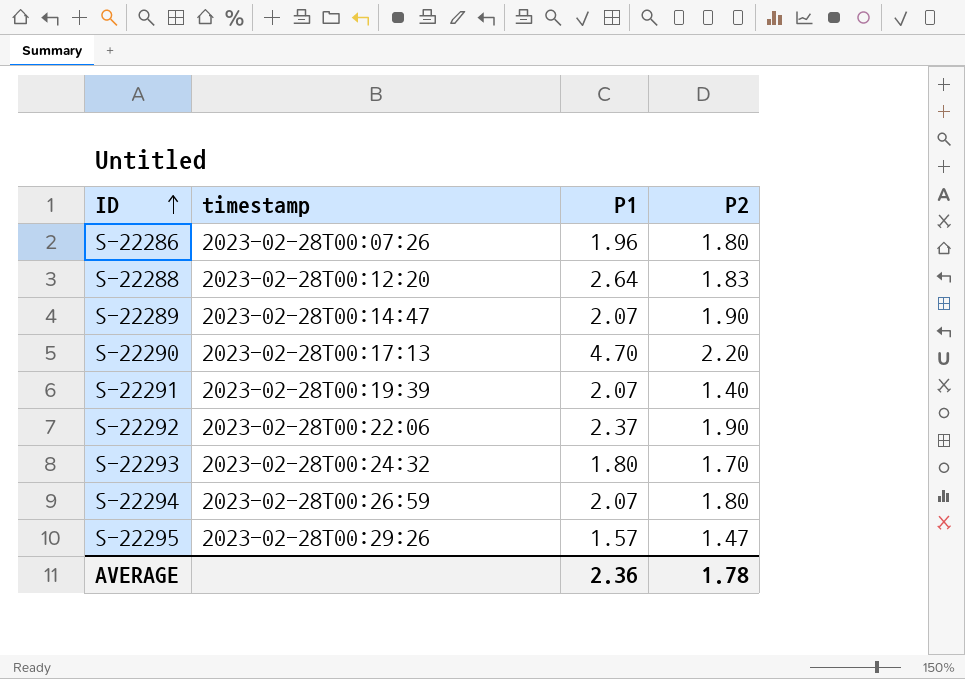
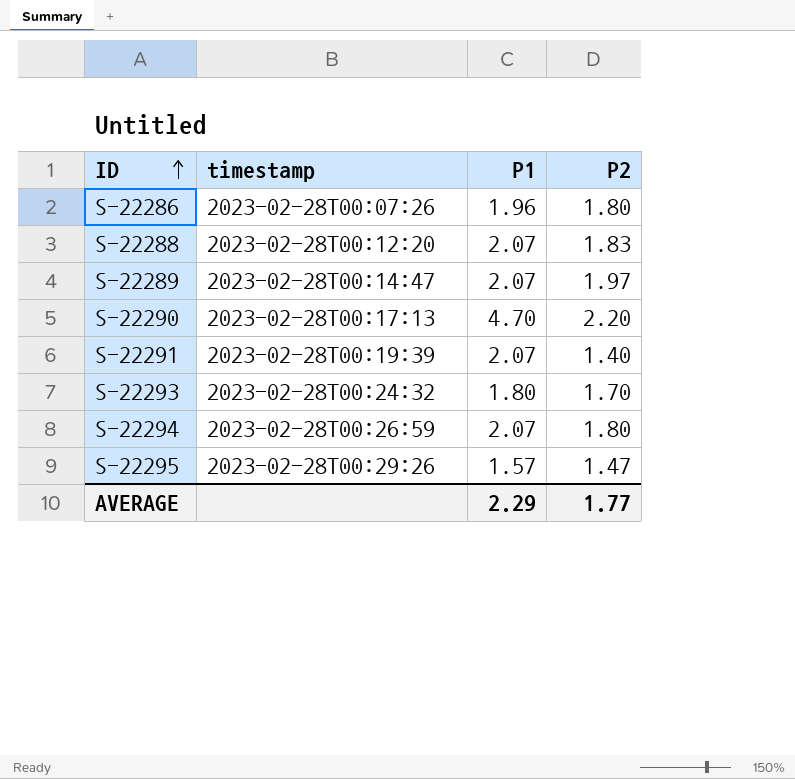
row S-22292: 2023-02-28T00:22:06 | 2.37 | 1.90 -> none
S-22288 | P1: 2.64 -> 2.07
S-22289 | P2: 1.90 -> 1.97
AVERAGE | P1: 2.36 -> 2.29
AVERAGE | P2: 1.78 -> 1.77

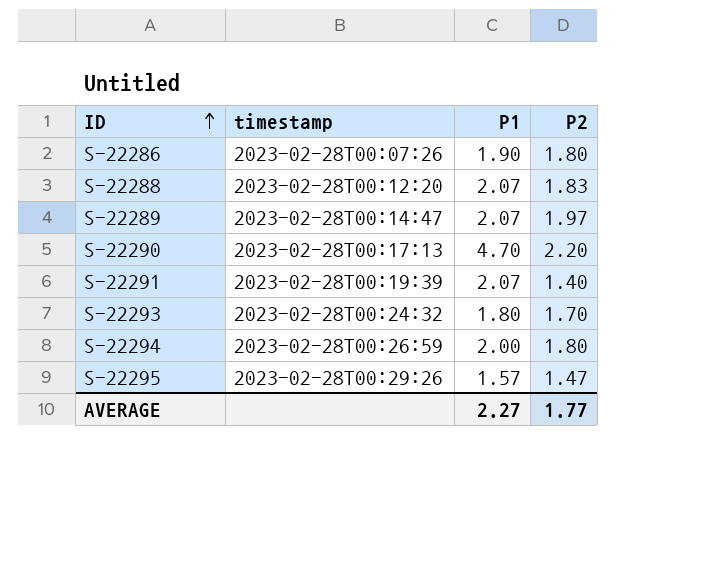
S-22286 | P1: 1.96 -> 1.90
S-22294 | P1: 2.07 -> 2.00
AVERAGE | P1: 2.29 -> 2.27

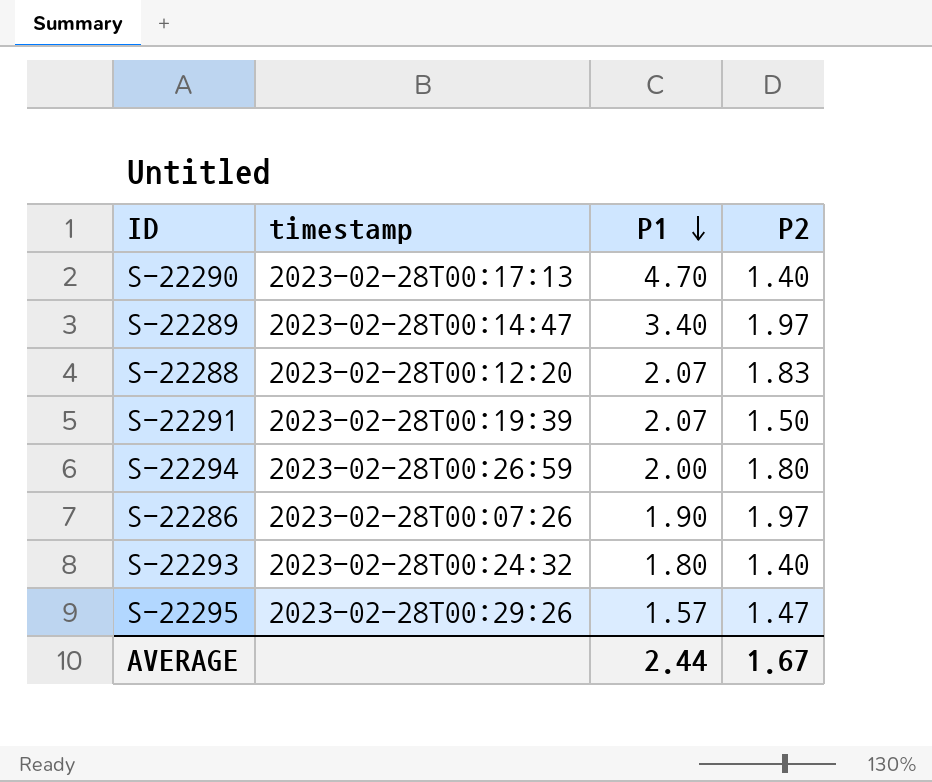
row order: ID ascending -> P1 descending
S-22290 | P2: 2.20 -> 1.40
S-22289 | P1: 2.07 -> 3.40
S-22291 | P2: 1.40 -> 1.50
S-22286 | P2: 1.80 -> 1.97
S-22293 | P2: 1.70 -> 1.40
AVERAGE | P1: 2.27 -> 2.44
AVERAGE | P2: 1.77 -> 1.67

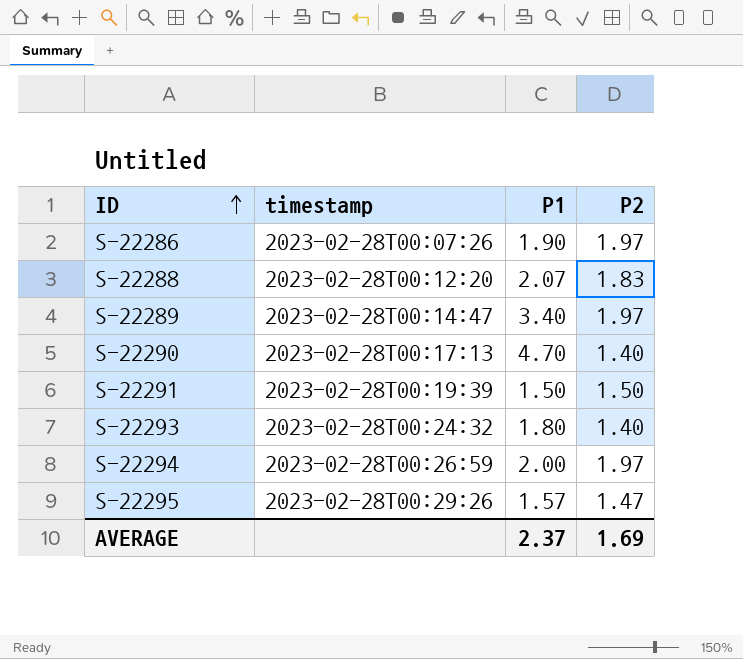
row order: P1 descending -> ID ascending
S-22291 | P1: 2.07 -> 1.50
S-22294 | P2: 1.80 -> 1.97
AVERAGE | P1: 2.44 -> 2.37
AVERAGE | P2: 1.67 -> 1.69

